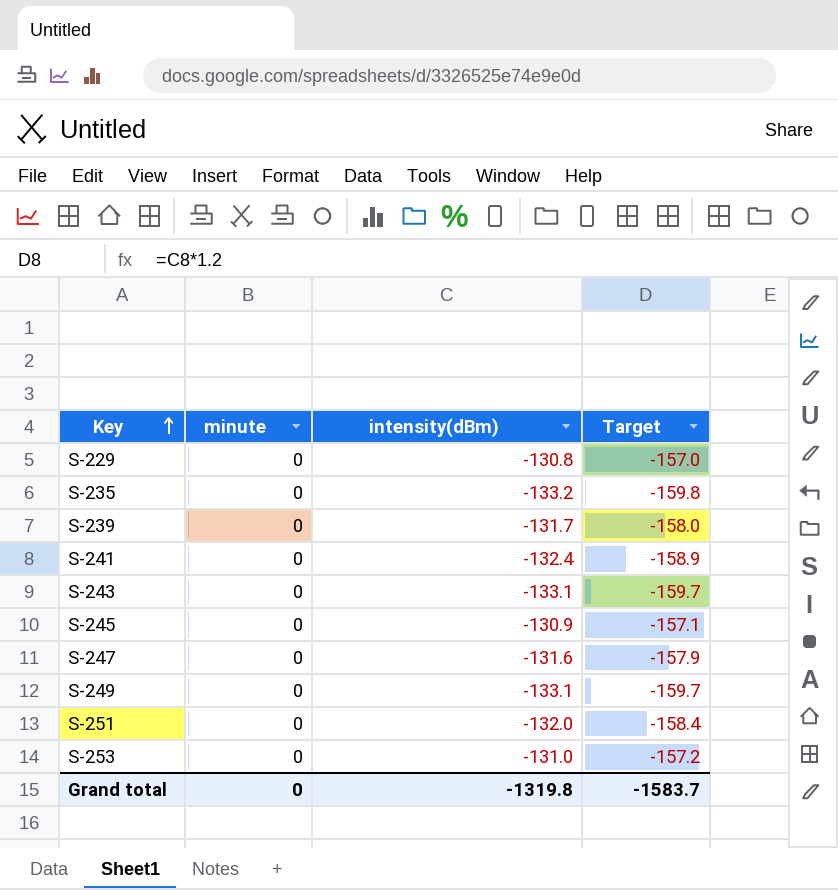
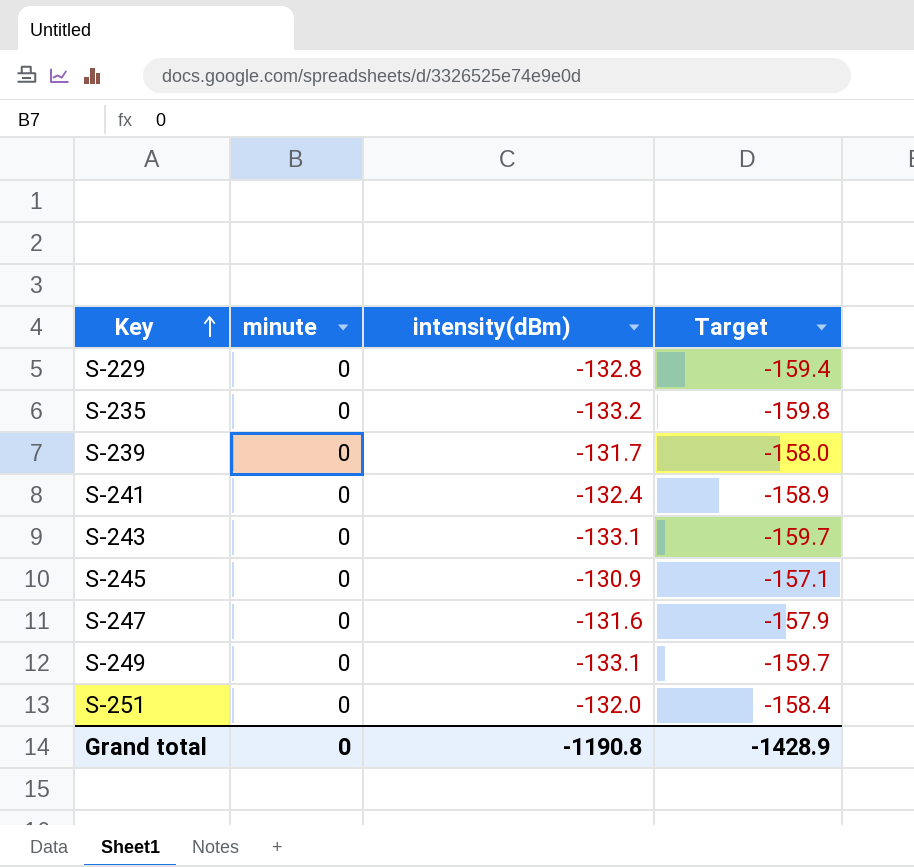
row S-253: 0 | -131.0 | -157.2 -> none
S-229 | intensity(dBm): -130.8 -> -132.8
S-229 | Target: -157.0 -> -159.4
Grand total | intensity(dBm): -1319.8 -> -1190.8
Grand total | Target: -1583.7 -> -1428.9

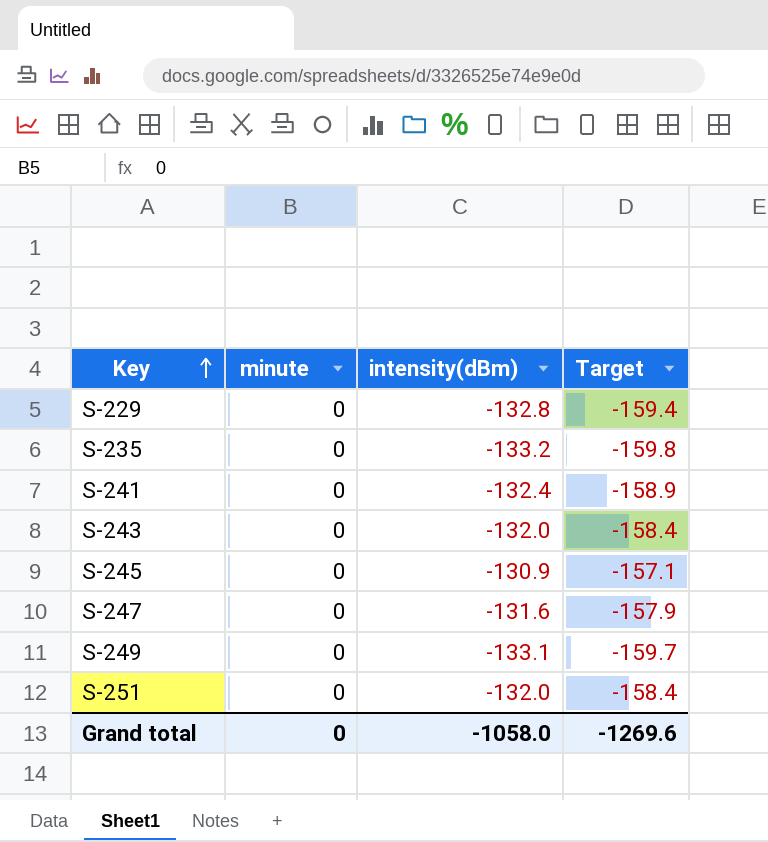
row S-239: 0 | -131.7 | -158.0 -> none
S-243 | intensity(dBm): -133.1 -> -132.0
S-243 | Target: -159.7 -> -158.4
Grand total | intensity(dBm): -1190.8 -> -1058.0
Grand total | Target: -1428.9 -> -1269.6

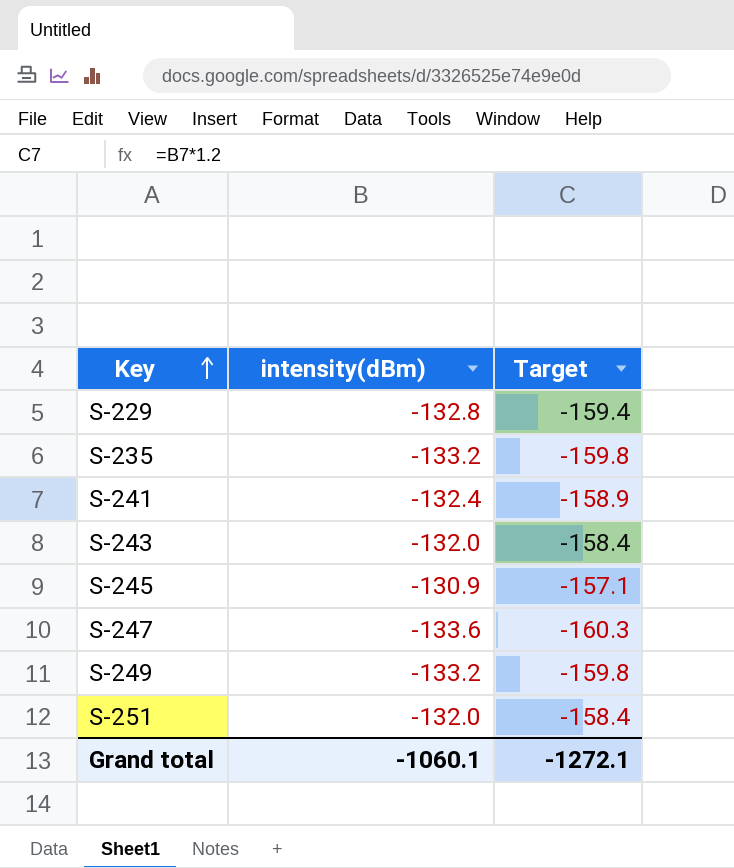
column minute | position: 2 -> none
S-247 | intensity(dBm): -131.6 -> -133.6
S-247 | Target: -157.9 -> -160.3
S-249 | intensity(dBm): -133.1 -> -133.2
S-249 | Target: -159.7 -> -159.8
Grand total | intensity(dBm): -1058.0 -> -1060.1
Grand total | Target: -1269.6 -> -1272.1

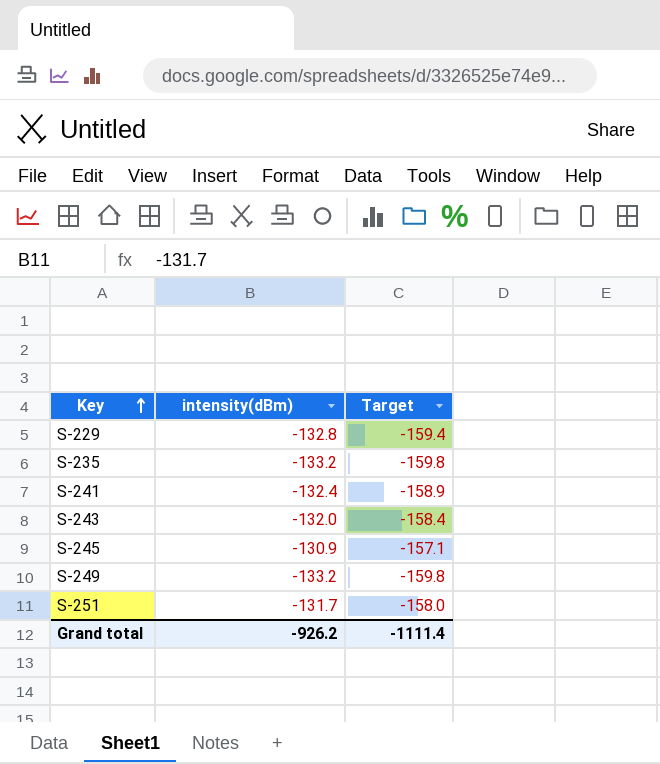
row S-247: -133.6 | -160.3 -> none
S-251 | intensity(dBm): -132.0 -> -131.7
S-251 | Target: -158.4 -> -158.0
Grand total | intensity(dBm): -1060.1 -> -926.2
Grand total | Target: -1272.1 -> -1111.4

